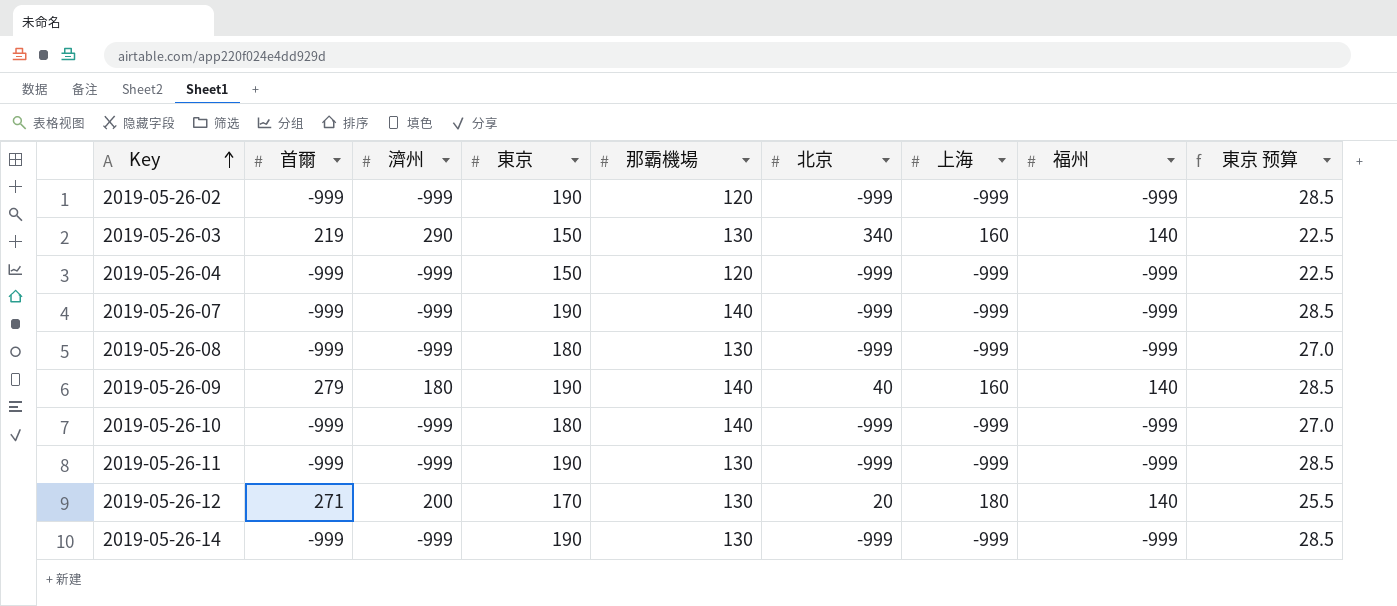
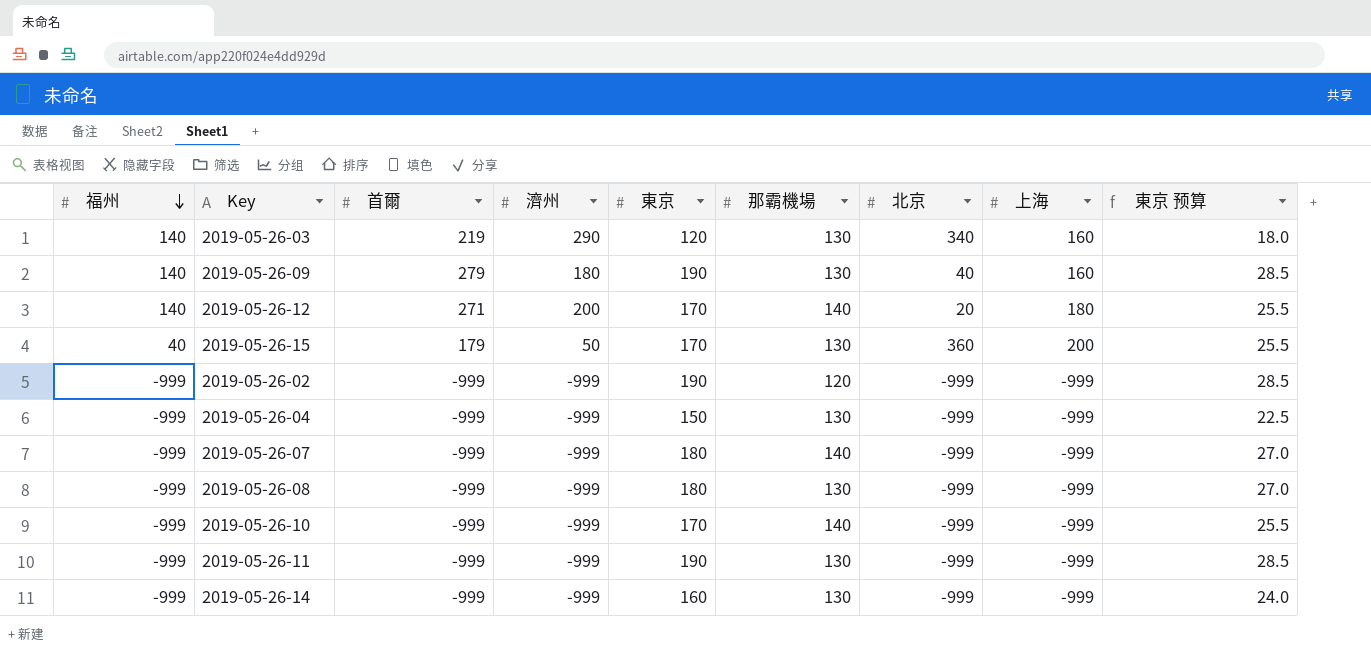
row order: Key ascending -> 福州 descending
column 福州 | position: 8 -> 1
2019-05-26-03 | 東京: 150 -> 120
2019-05-26-03 | 東京 预算: 22.5 -> 18.0
2019-05-26-09 | 那霸機場: 140 -> 130
2019-05-26-12 | 那霸機場: 130 -> 140
row 2019-05-26-15: none -> 40 | 179 | 50 | 170 | 130 | 360 | 200 | 25.5
2019-05-26-04 | 那霸機場: 120 -> 130
2019-05-26-07 | 東京: 190 -> 180
2019-05-26-07 | 東京 预算: 28.5 -> 27.0
2019-05-26-10 | 東京: 180 -> 170
2019-05-26-10 | 東京 预算: 27.0 -> 25.5
2019-05-26-14 | 東京: 190 -> 160
2019-05-26-14 | 東京 预算: 28.5 -> 24.0

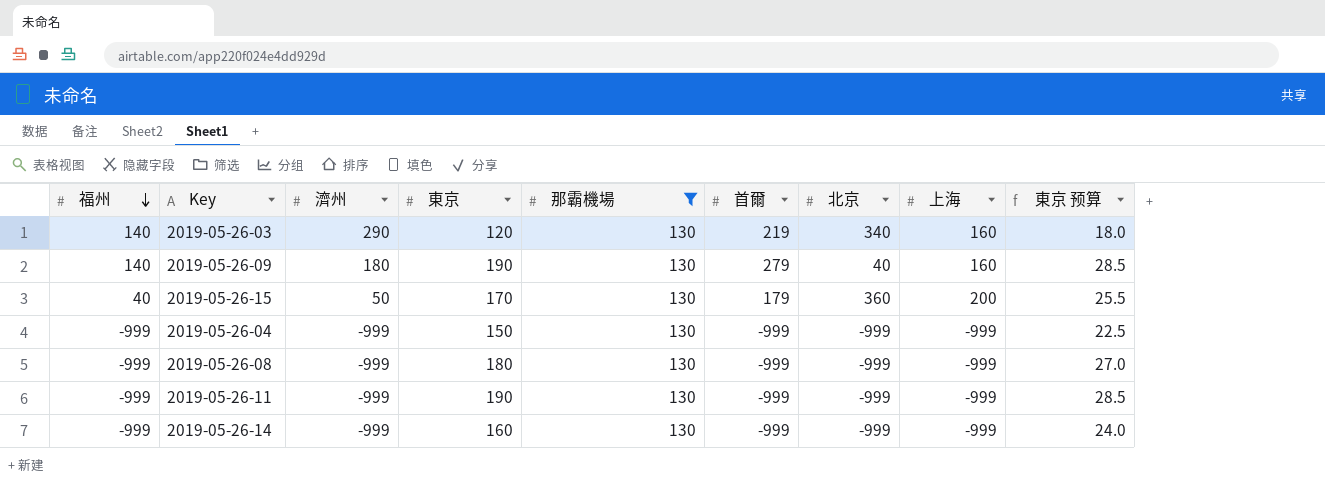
filter: none -> 那霸機場 = 130
column 首爾 | position: 3 -> 6

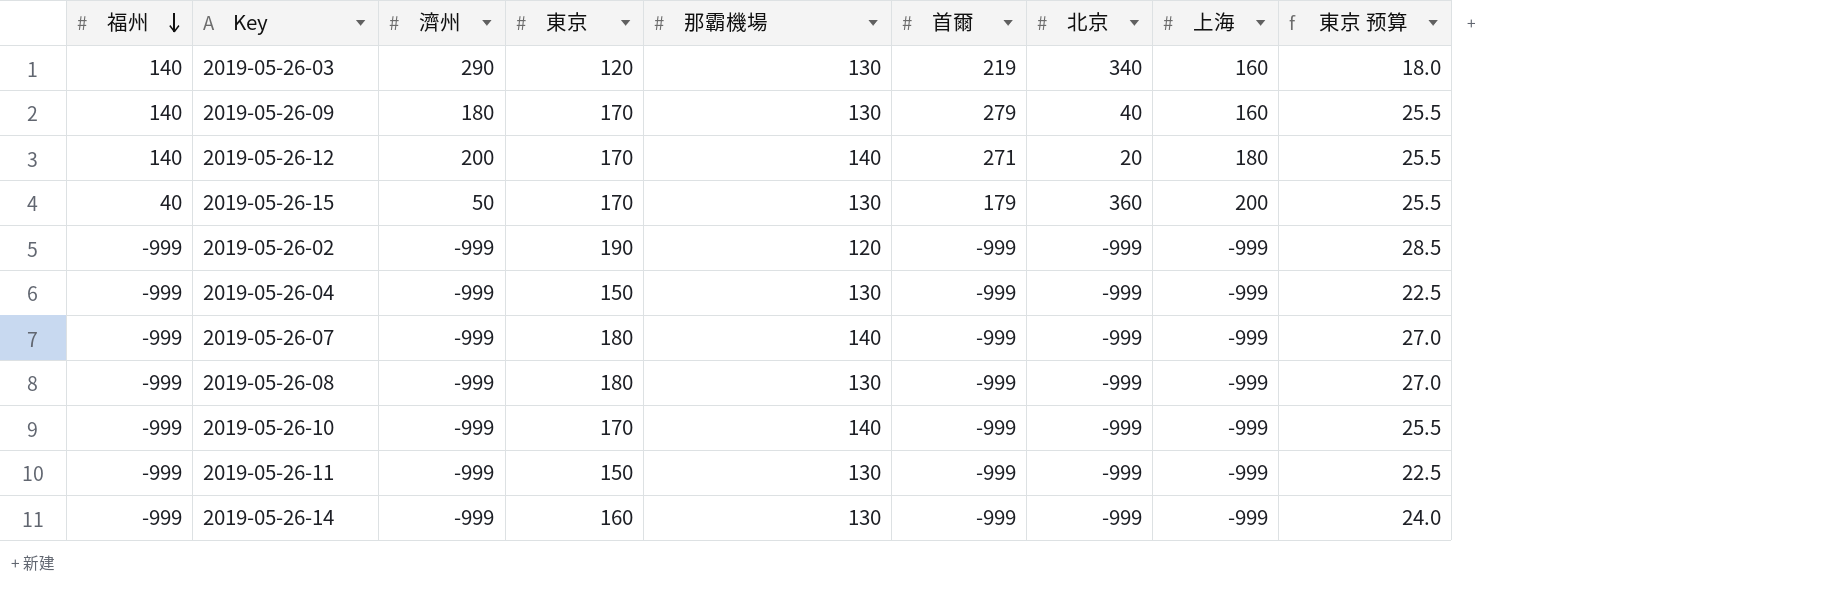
filter: 那霸機場 = 130 -> none
2019-05-26-09 | 東京: 190 -> 170
2019-05-26-09 | 東京 预算: 28.5 -> 25.5
2019-05-26-11 | 東京: 190 -> 150
2019-05-26-11 | 東京 预算: 28.5 -> 22.5

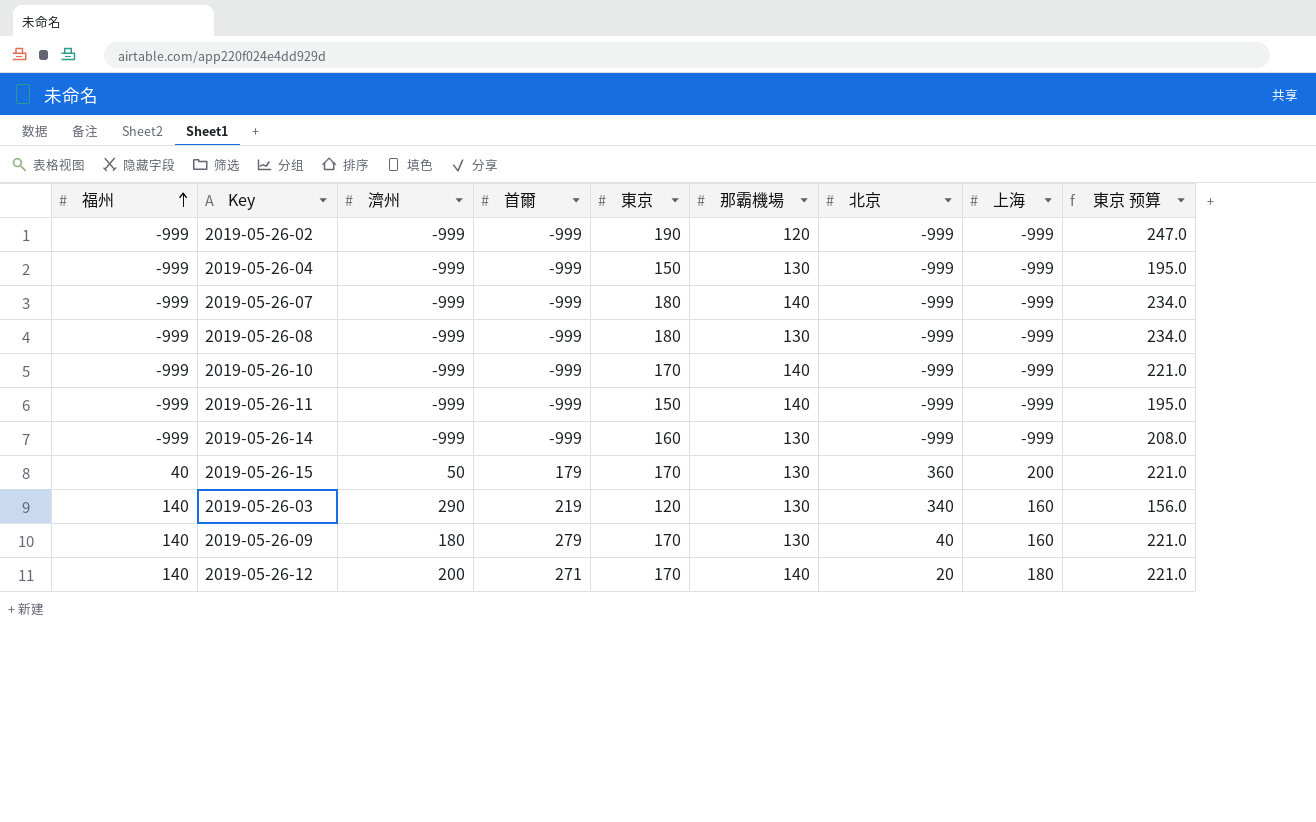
row order: 福州 descending -> 福州 ascending
column 首爾 | position: 6 -> 4
column 東京 预算 | formula: [東京] * 0.15 -> [東京] * 1.3
2019-05-26-11 | 那霸機場: 130 -> 140

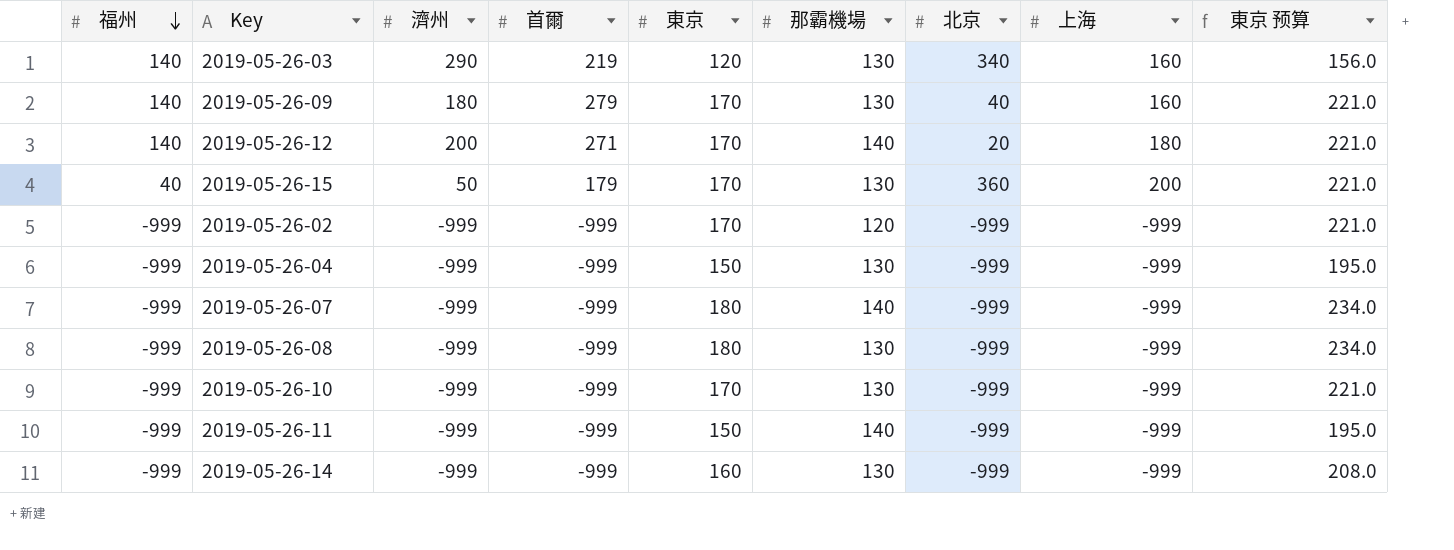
row order: 福州 ascending -> 福州 descending
2019-05-26-02 | 東京: 190 -> 170
2019-05-26-02 | 東京 预算: 247.0 -> 221.0
2019-05-26-10 | 那霸機場: 140 -> 130

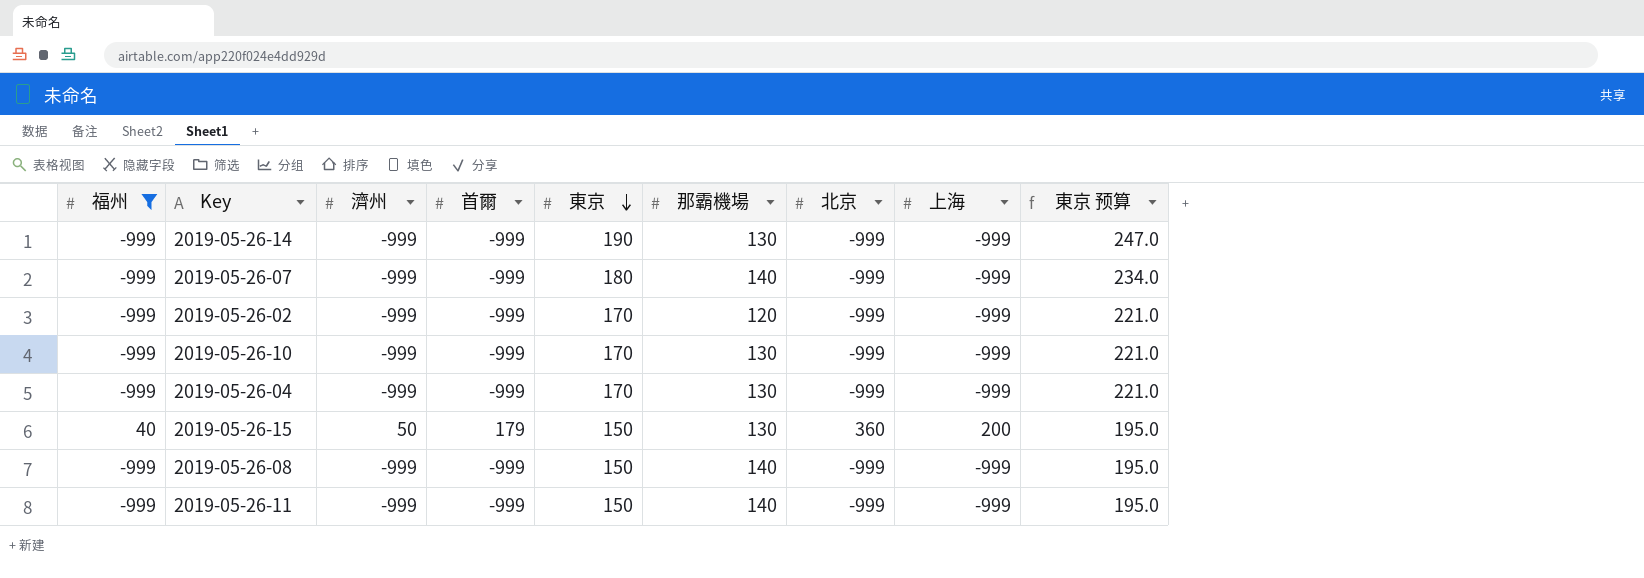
filter: none -> 福州 != 140
row order: 福州 descending -> 東京 descending
2019-05-26-14 | 東京: 160 -> 190
2019-05-26-14 | 東京 预算: 208.0 -> 247.0
2019-05-26-04 | 東京: 150 -> 170
2019-05-26-04 | 東京 预算: 195.0 -> 221.0
2019-05-26-15 | 東京: 170 -> 150
2019-05-26-15 | 東京 预算: 221.0 -> 195.0
2019-05-26-08 | 東京: 180 -> 150
2019-05-26-08 | 那霸機場: 130 -> 140
2019-05-26-08 | 東京 预算: 234.0 -> 195.0

